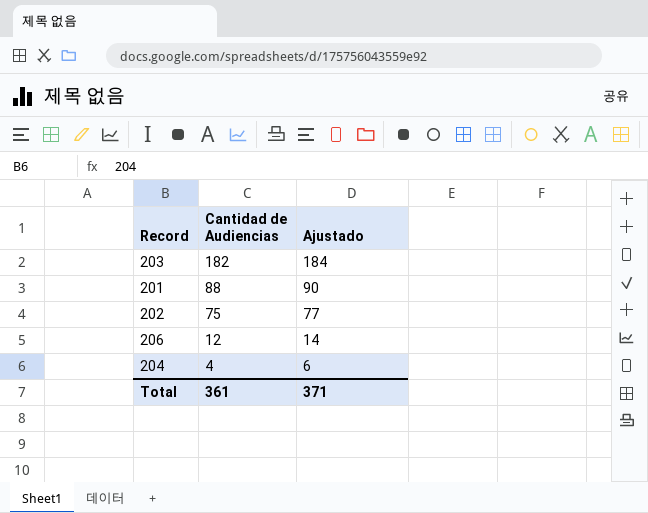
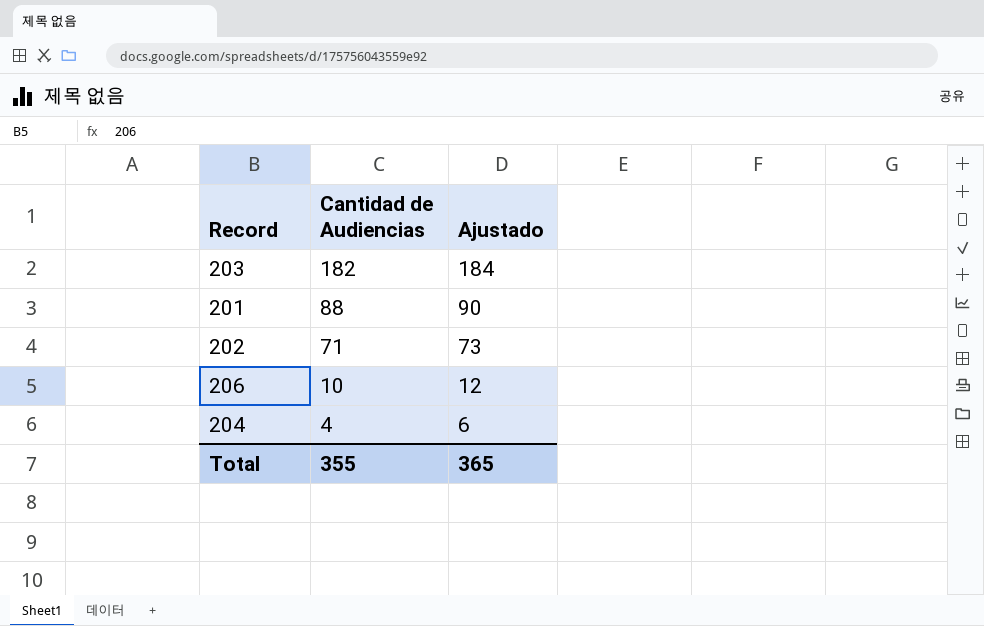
202 | Cantidad de Audiencias: 75 -> 71
202 | Ajustado: 77 -> 73
206 | Cantidad de Audiencias: 12 -> 10
206 | Ajustado: 14 -> 12
Total | Cantidad de Audiencias: 361 -> 355
Total | Ajustado: 371 -> 365

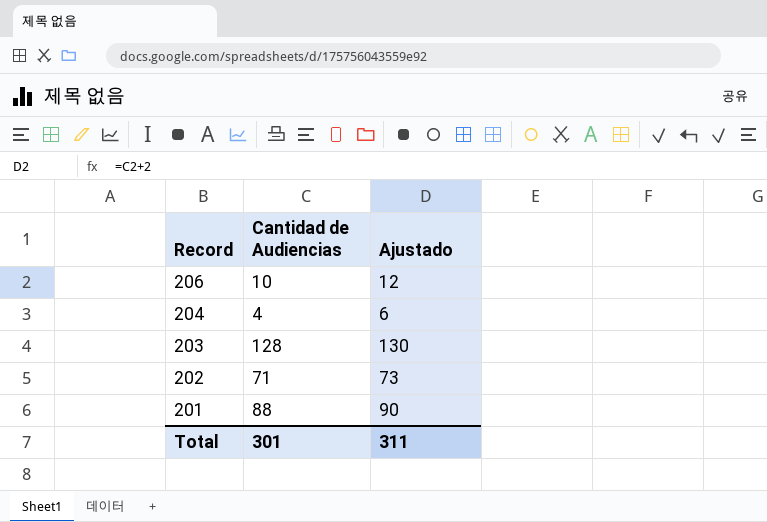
row order: Cantidad de Audiencias descending -> Record descending
203 | Cantidad de Audiencias: 182 -> 128
203 | Ajustado: 184 -> 130
Total | Cantidad de Audiencias: 355 -> 301
Total | Ajustado: 365 -> 311

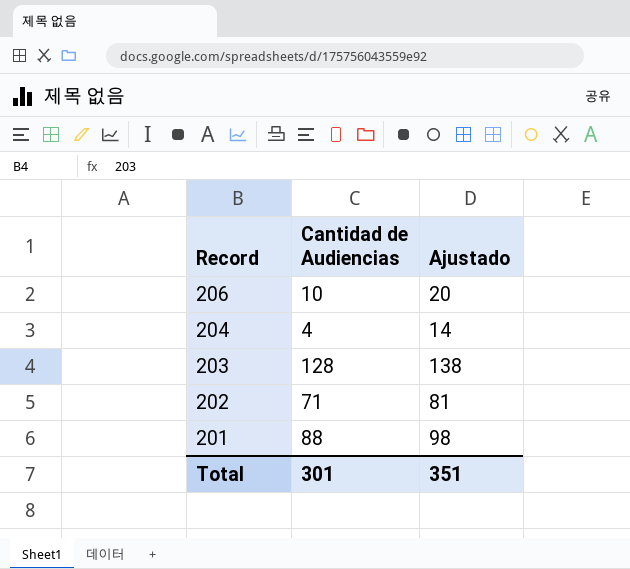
column Ajustado | formula: [Cantidad de Audiencias] + 2 -> [Cantidad de Audiencias] + 10
Total | Ajustado: 311 -> 351

